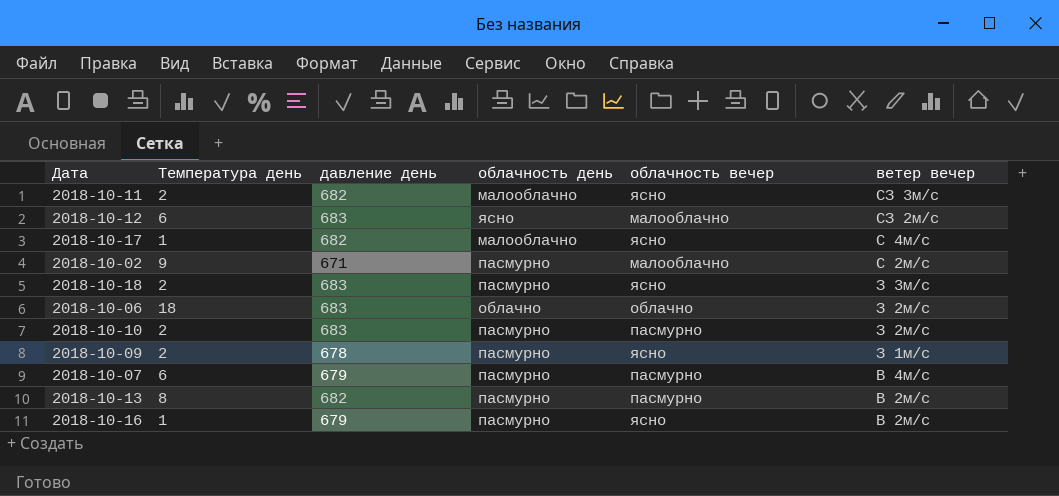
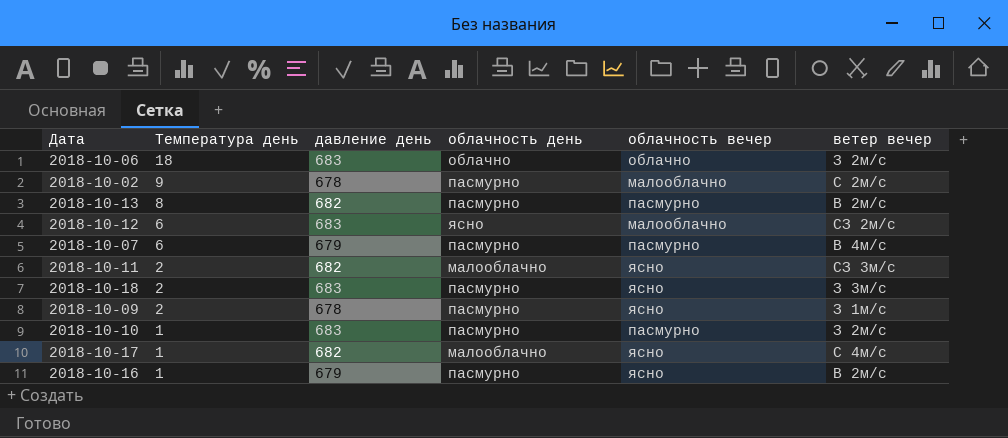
row order: ветер вечер descending -> Температура день descending
2018-10-02 | давление день: 671 -> 678
2018-10-10 | Температура день: 2 -> 1

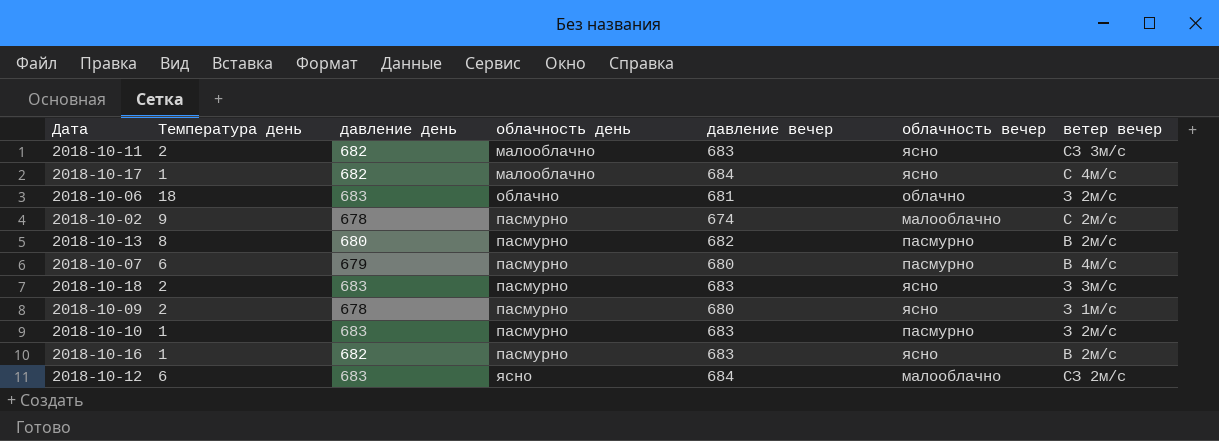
row order: Температура день descending -> облачность день ascending
column давление вечер | position: none -> 5
2018-10-13 | давление день: 682 -> 680
2018-10-16 | давление день: 679 -> 682

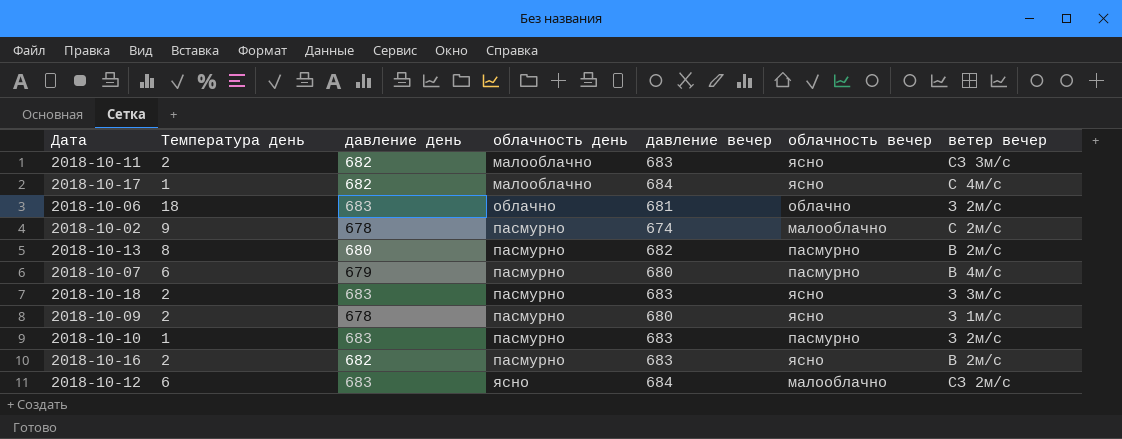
2018-10-16 | Температура день: 1 -> 2

